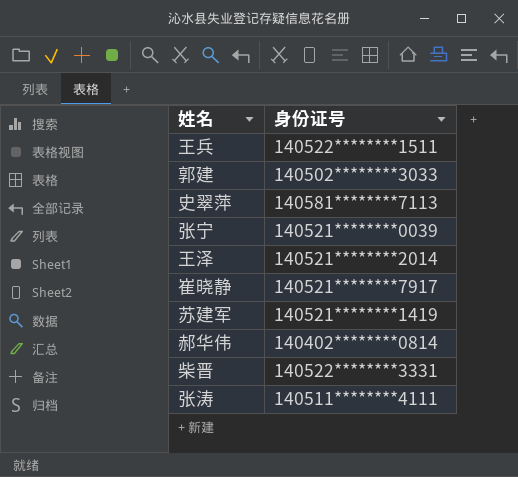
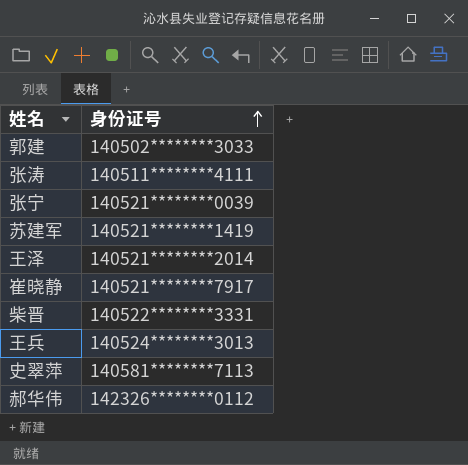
row order: none -> 身份证号 ascending
王兵 | 身份证号: 140522********1511 -> 140524********3013
郝华伟 | 身份证号: 140402********0814 -> 142326********0112

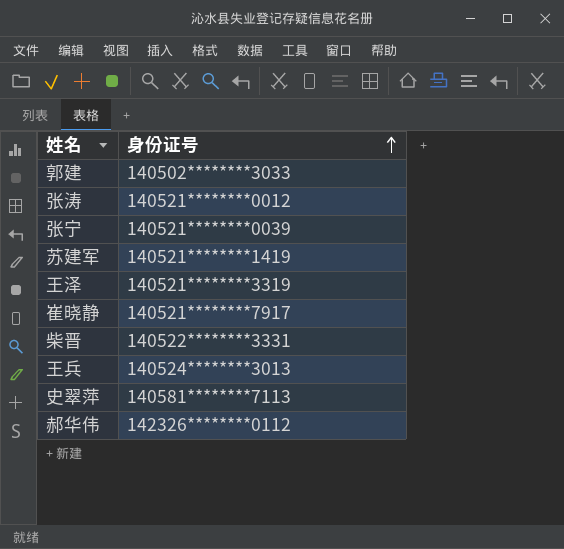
张涛 | 身份证号: 140511********4111 -> 140521********0012
王泽 | 身份证号: 140521********2014 -> 140521********3319

